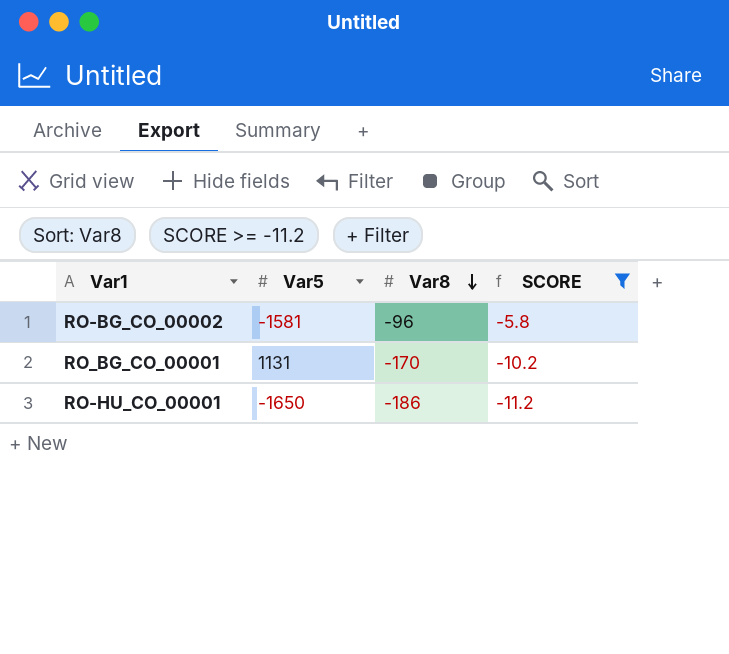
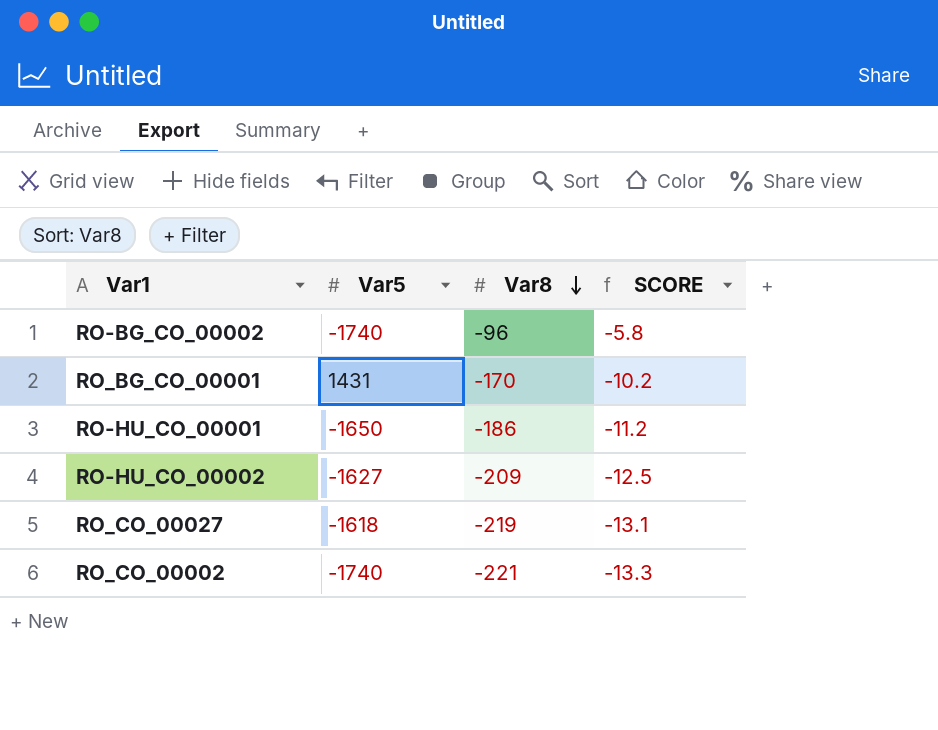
filter: SCORE >= -11.2 -> none
RO-BG_CO_00002 | Var5: -1581 -> -1740
RO_BG_CO_00001 | Var5: 1131 -> 1431

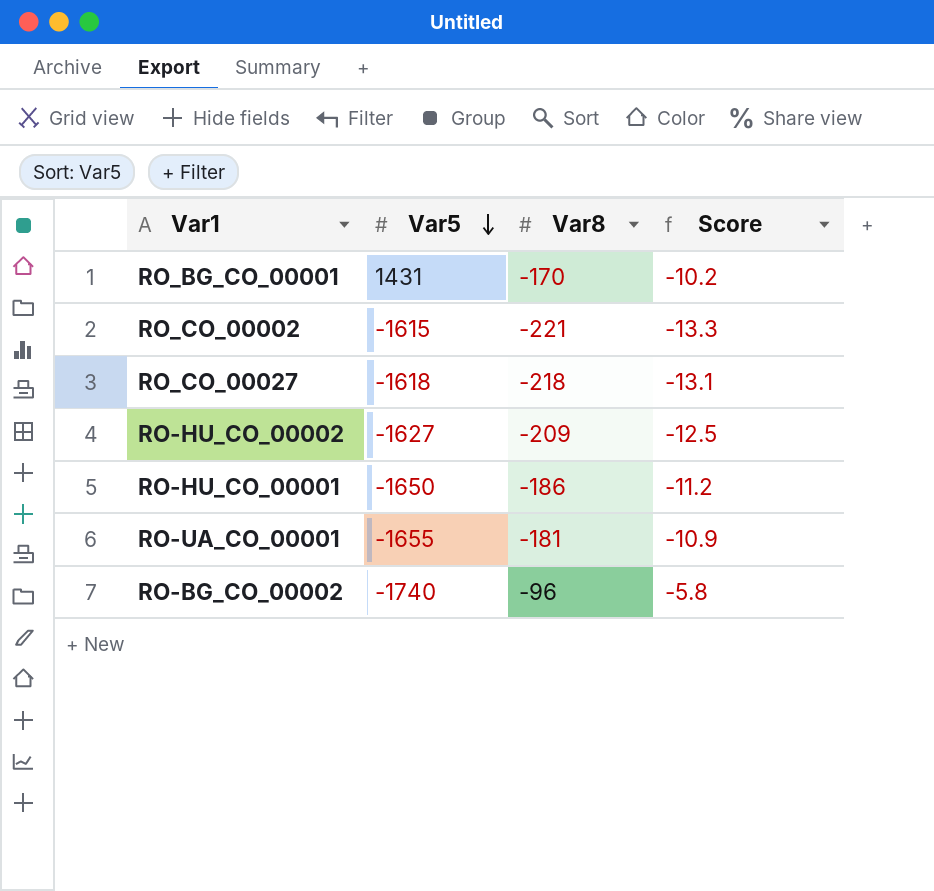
row order: Var8 descending -> Var5 descending
column name: SCORE -> Score
RO_CO_00002 | Var5: -1740 -> -1615
RO_CO_00027 | Var8: -219 -> -218
row RO-UA_CO_00001: none -> -1655 | -181 | -10.9

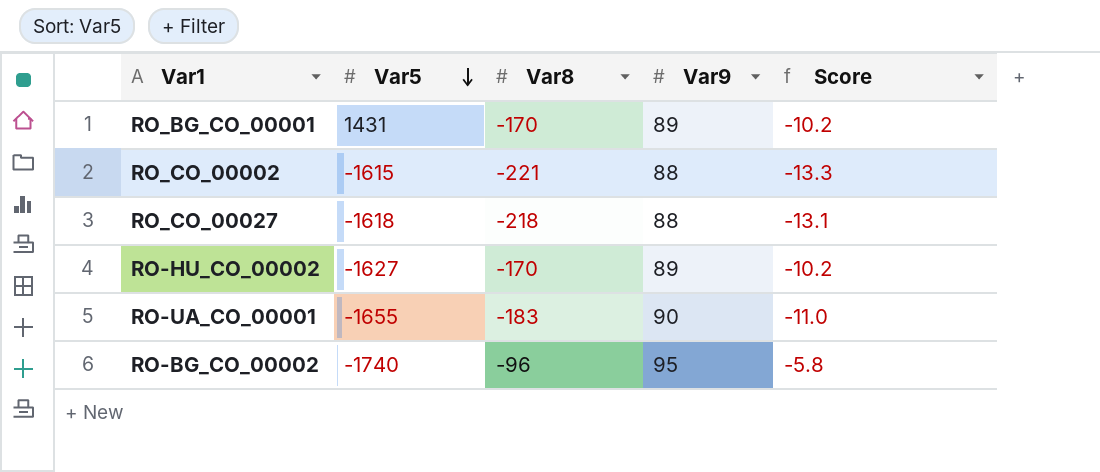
column Var9 | position: none -> 4
row RO-HU_CO_00001: -1650 | -186 | -11.2 -> none
RO-HU_CO_00002 | Var8: -209 -> -170
RO-HU_CO_00002 | Score: -12.5 -> -10.2
RO-UA_CO_00001 | Var8: -181 -> -183
RO-UA_CO_00001 | Score: -10.9 -> -11.0

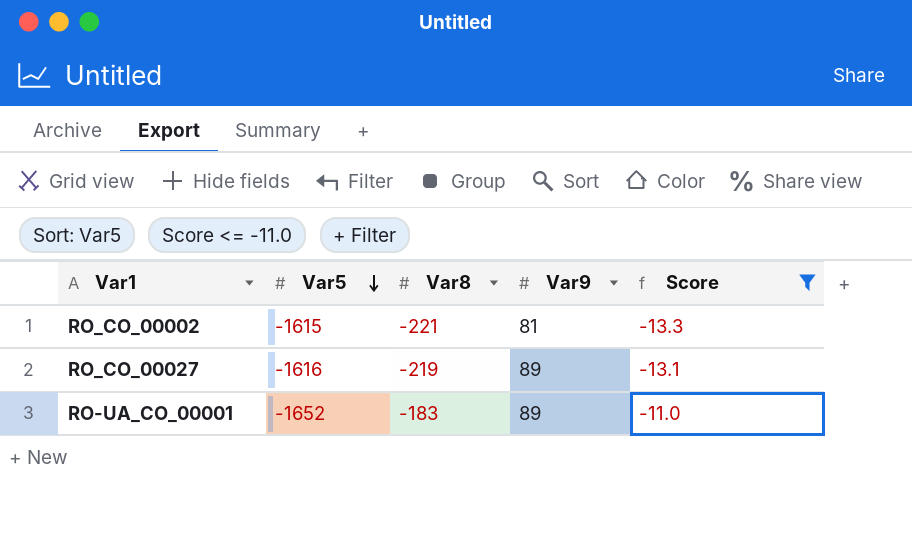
filter: none -> Score <= -11.0
RO_CO_00002 | Var9: 88 -> 81
RO_CO_00027 | Var5: -1618 -> -1616
RO_CO_00027 | Var8: -218 -> -219
RO_CO_00027 | Var9: 88 -> 89
RO-UA_CO_00001 | Var5: -1655 -> -1652
RO-UA_CO_00001 | Var9: 90 -> 89

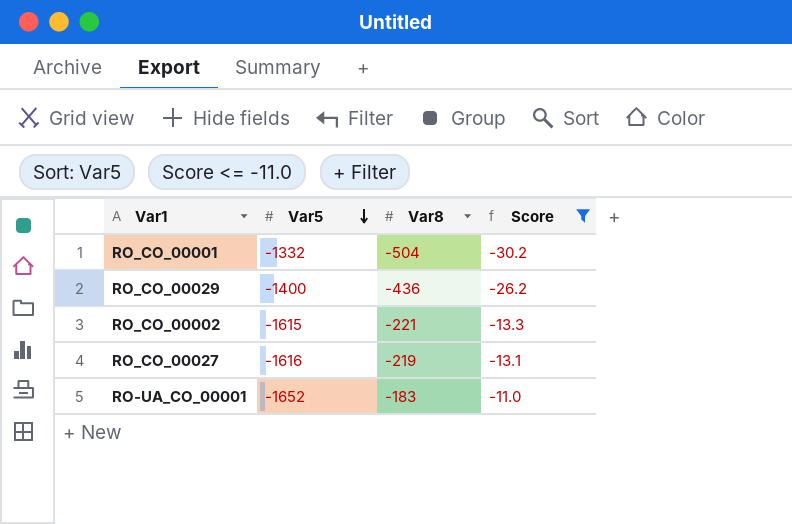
column Var9 | position: 4 -> none
row RO_CO_00001: none -> -1332 | -504 | -30.2
row RO_CO_00029: none -> -1400 | -436 | -26.2

